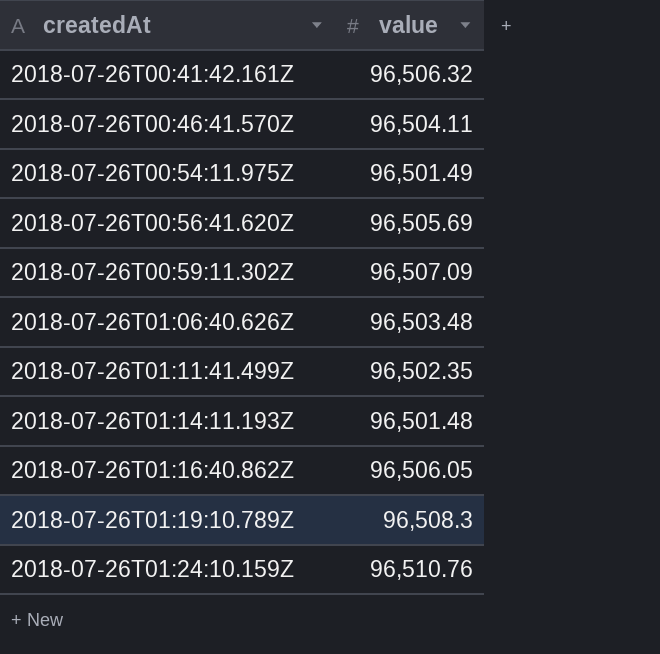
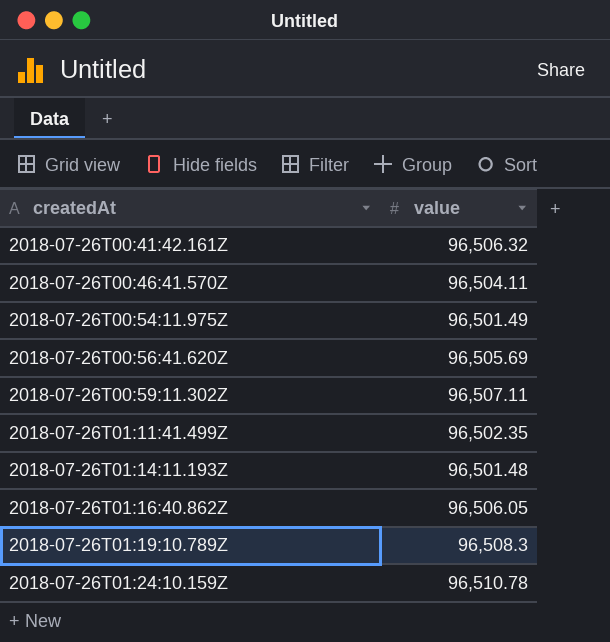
row 2018-07-26T01:06:40.626Z: 96,503.48 -> none
2018-07-26T00:59:11.302Z | value: 96,507.09 -> 96,507.11
2018-07-26T01:24:10.159Z | value: 96,510.76 -> 96,510.78

